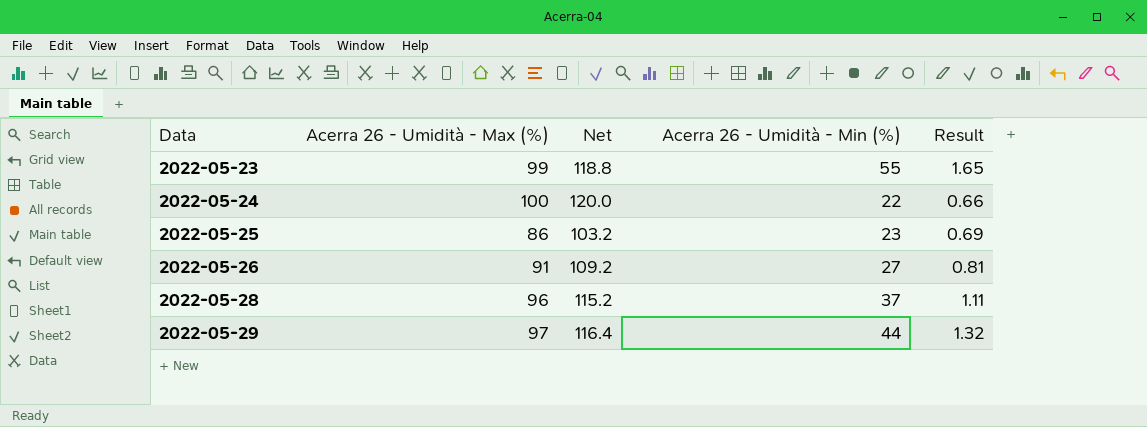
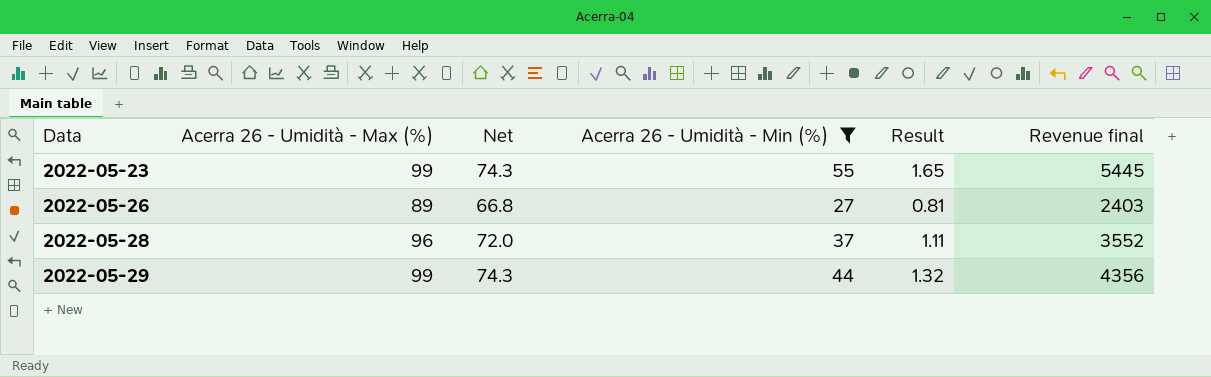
filter: none -> Acerra 26 - Umidità - Min (%) >= 27
column Net | formula: [Acerra 26 - Umidità - Max (%)] * 1.2 -> [Acerra 26 - Umidità - Max (%)] * 0.75
column Revenue final | formula: none -> [Acerra 26 - Umidità - Max (%)] * [Acerra 26 - Umidità - Min (%)]
2022-05-26 | Acerra 26 - Umidità - Max (%): 91 -> 89
2022-05-29 | Acerra 26 - Umidità - Max (%): 97 -> 99

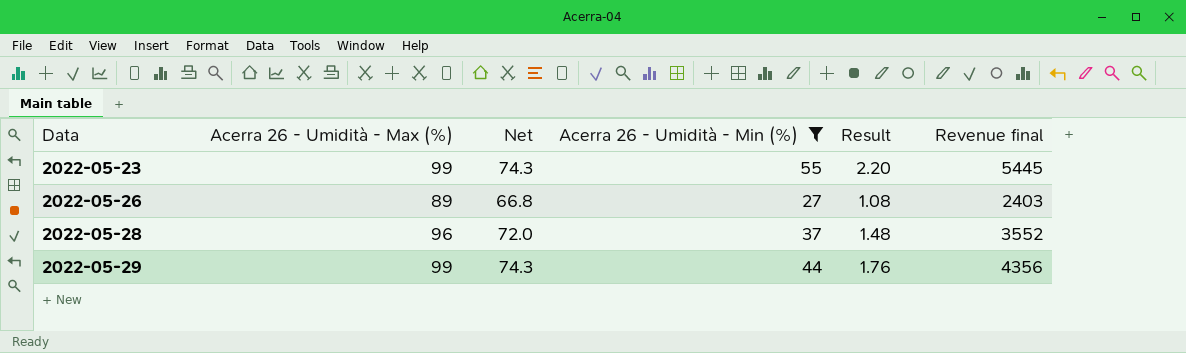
column Result | formula: [Acerra 26 - Umidità - Min (%)] * 0.03 -> [Acerra 26 - Umidità - Min (%)] * 0.04

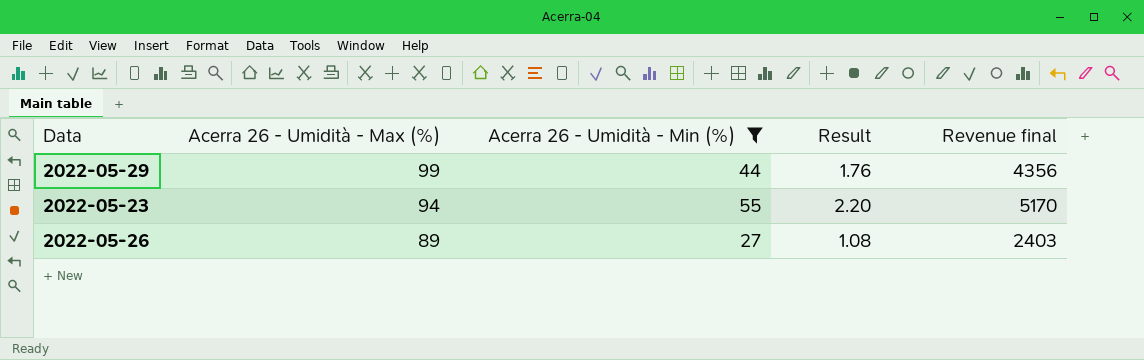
row order: Data ascending -> Acerra 26 - Umidità - Max (%) descending
column Net | formula: [Acerra 26 - Umidità - Max (%)] * 0.75 -> none
row 2022-05-28: 96 | 72.0 | 37 | 1.48 | 3552 -> none
2022-05-23 | Acerra 26 - Umidità - Max (%): 99 -> 94
2022-05-23 | Revenue final: 5445 -> 5170

